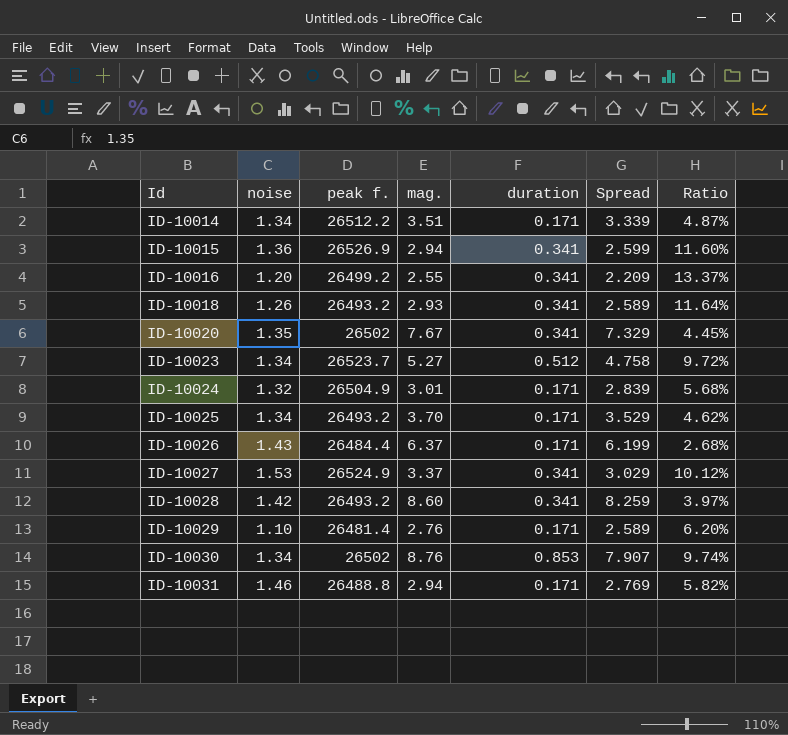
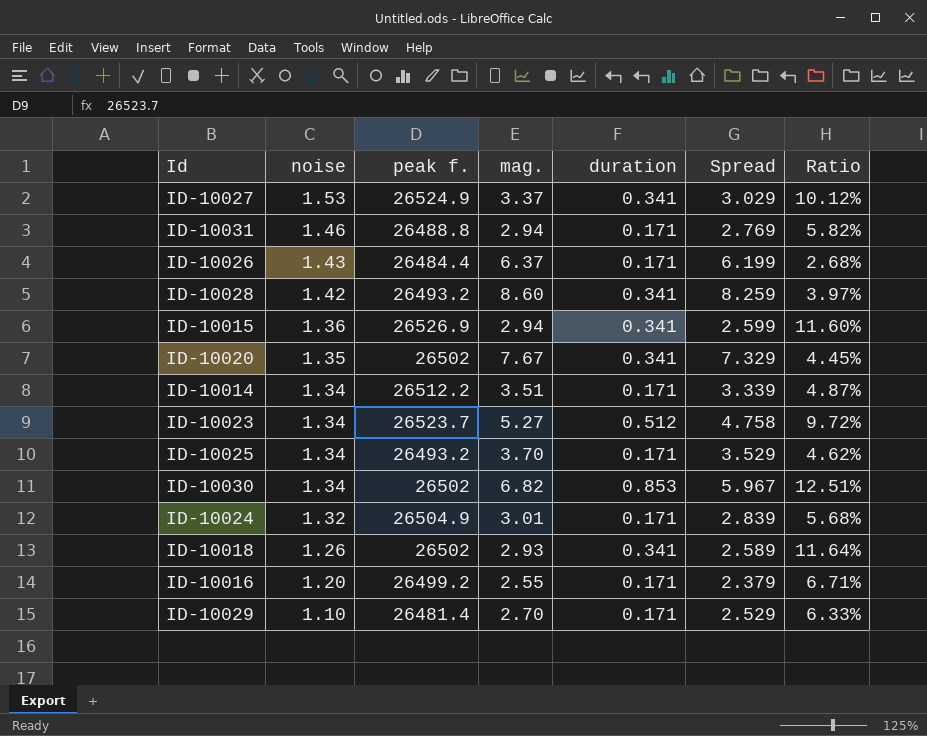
row order: Id ascending -> noise descending
ID-10030 | mag.: 8.76 -> 6.82
ID-10030 | Spread: 7.907 -> 5.967
ID-10030 | Ratio: 9.74% -> 12.51%
ID-10018 | peak f.: 26493.2 -> 26502
ID-10016 | duration: 0.341 -> 0.171
ID-10016 | Spread: 2.209 -> 2.379
ID-10016 | Ratio: 13.37% -> 6.71%
ID-10029 | mag.: 2.76 -> 2.70
ID-10029 | Spread: 2.589 -> 2.529
ID-10029 | Ratio: 6.20% -> 6.33%

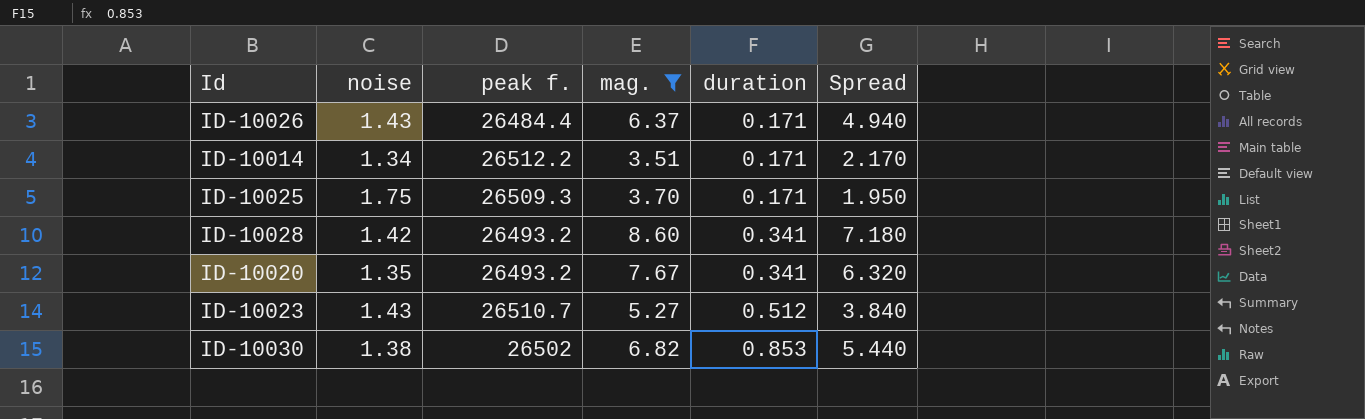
filter: none -> mag. >= 3.51
row order: noise descending -> duration ascending
column Ratio | formula: [duration] / [mag.] -> none
column Spread | formula: [mag.] - [duration] -> [mag.] - [noise]
ID-10025 | noise: 1.34 -> 1.75
ID-10025 | peak f.: 26493.2 -> 26509.3
ID-10020 | peak f.: 26502 -> 26493.2
ID-10023 | noise: 1.34 -> 1.43
ID-10023 | peak f.: 26523.7 -> 26510.7
ID-10030 | noise: 1.34 -> 1.38

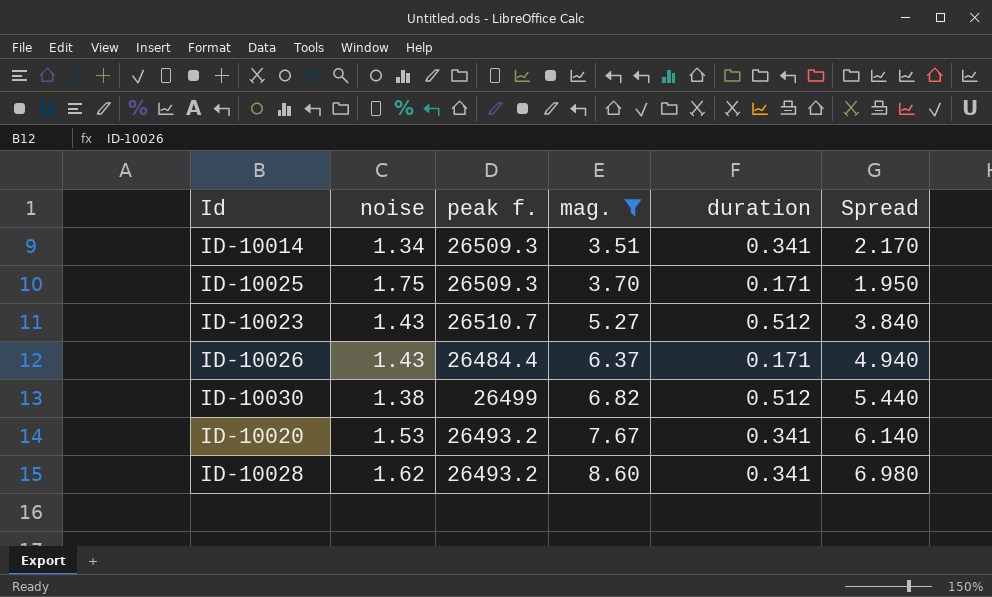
row order: duration ascending -> mag. ascending
ID-10014 | peak f.: 26512.2 -> 26509.3
ID-10014 | duration: 0.171 -> 0.341
ID-10030 | peak f.: 26502 -> 26499
ID-10030 | duration: 0.853 -> 0.512
ID-10020 | noise: 1.35 -> 1.53
ID-10020 | Spread: 6.320 -> 6.140
ID-10028 | noise: 1.42 -> 1.62
ID-10028 | Spread: 7.180 -> 6.980

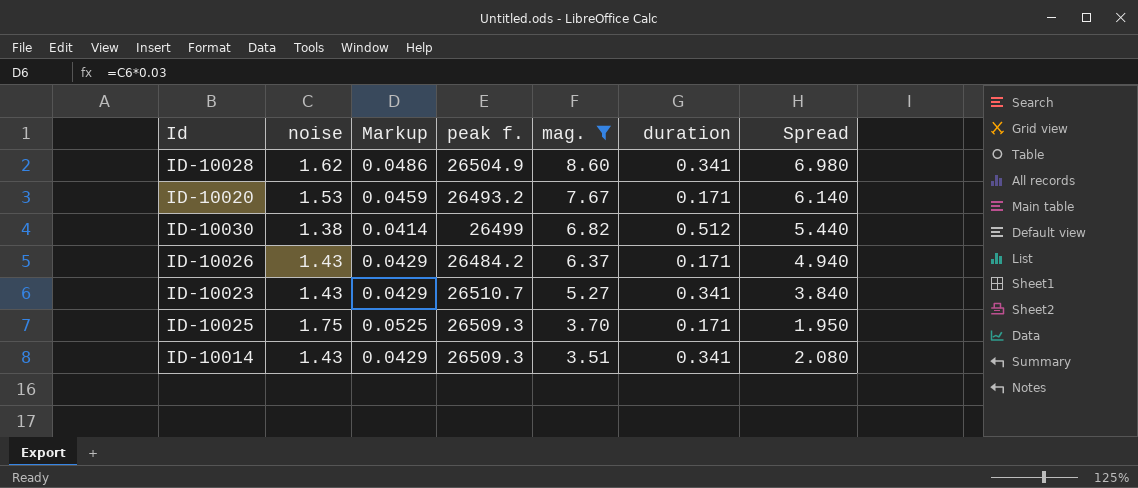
row order: mag. ascending -> mag. descending
column Markup | formula: none -> [noise] * 0.03
ID-10028 | peak f.: 26493.2 -> 26504.9
ID-10020 | duration: 0.341 -> 0.171
ID-10026 | peak f.: 26484.4 -> 26484.2
ID-10023 | duration: 0.512 -> 0.341
ID-10014 | noise: 1.34 -> 1.43
ID-10014 | Spread: 2.170 -> 2.080

